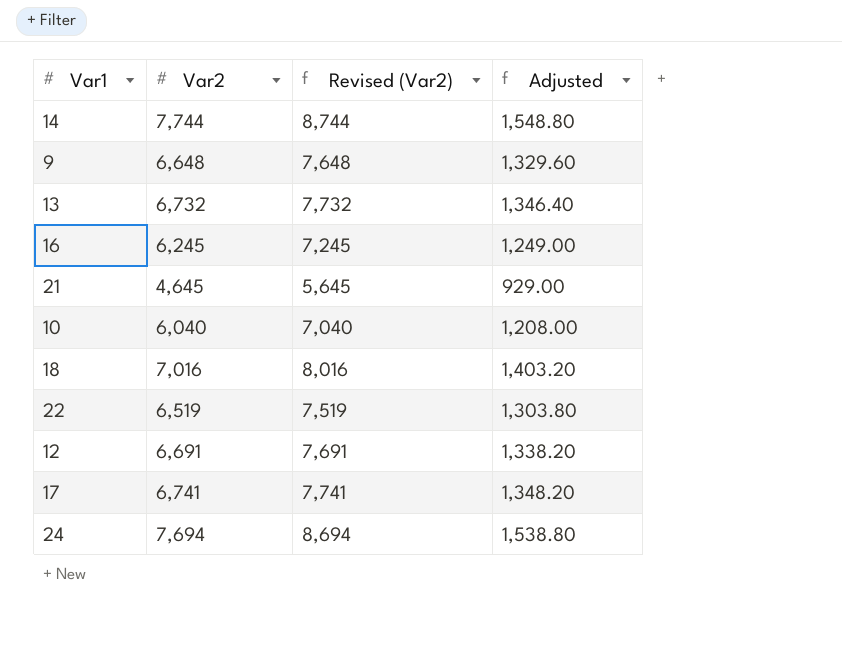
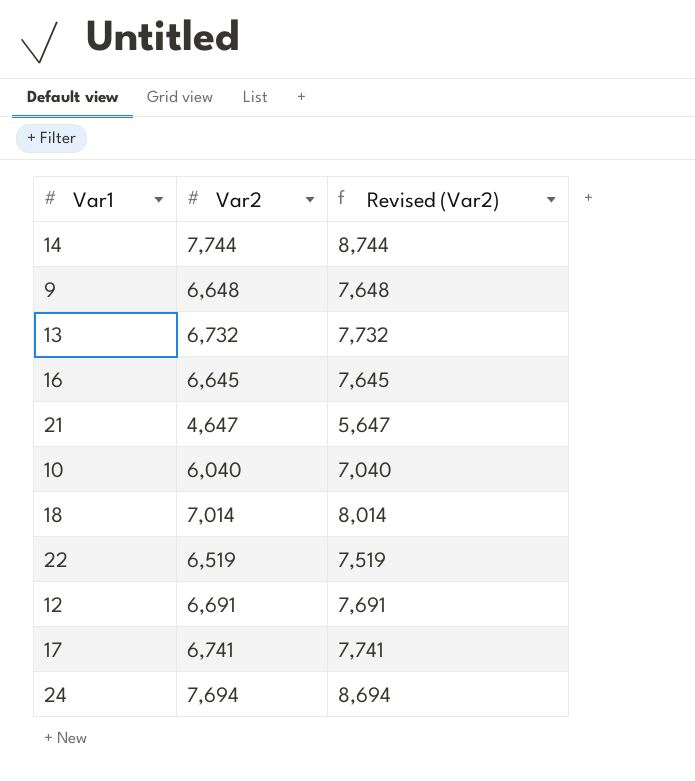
column Adjusted | formula: [Var2] * 0.2 -> none
16 | Var2: 6,245 -> 6,645
16 | Revised (Var2): 7,245 -> 7,645
21 | Var2: 4,645 -> 4,647
21 | Revised (Var2): 5,645 -> 5,647
18 | Var2: 7,016 -> 7,014
18 | Revised (Var2): 8,016 -> 8,014

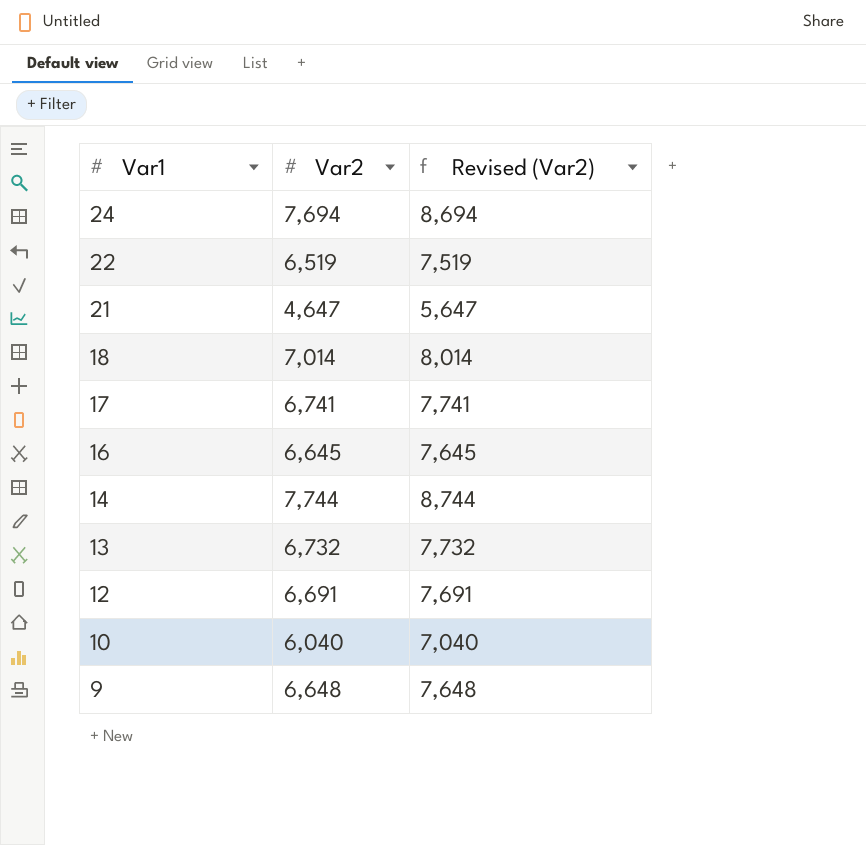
row order: none -> Var1 descending

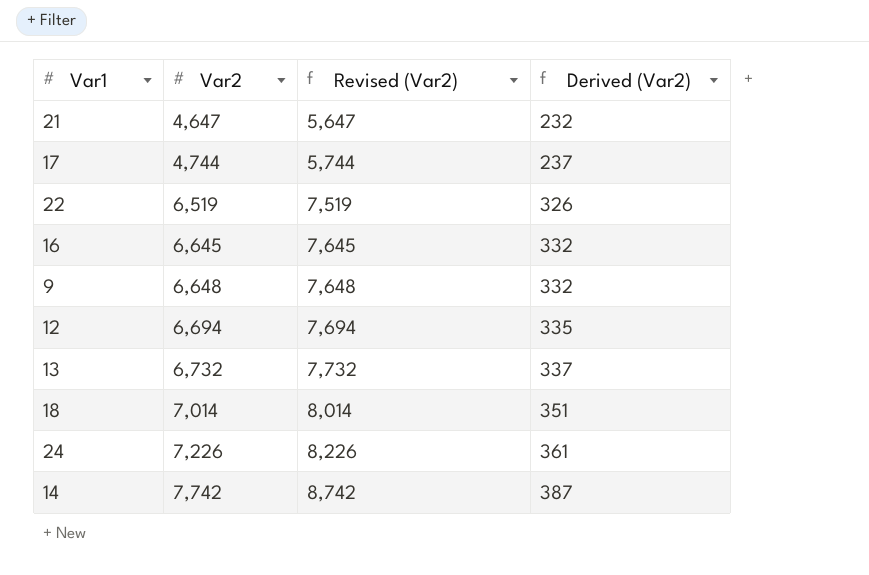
row order: Var1 descending -> Var2 ascending
column Derived (Var2) | formula: none -> [Var2] * 0.05
row 10: 6,040 | 7,040 -> none
17 | Var2: 6,741 -> 4,744
17 | Revised (Var2): 7,741 -> 5,744
12 | Var2: 6,691 -> 6,694
12 | Revised (Var2): 7,691 -> 7,694
24 | Var2: 7,694 -> 7,226
24 | Revised (Var2): 8,694 -> 8,226
14 | Var2: 7,744 -> 7,742
14 | Revised (Var2): 8,744 -> 8,742

